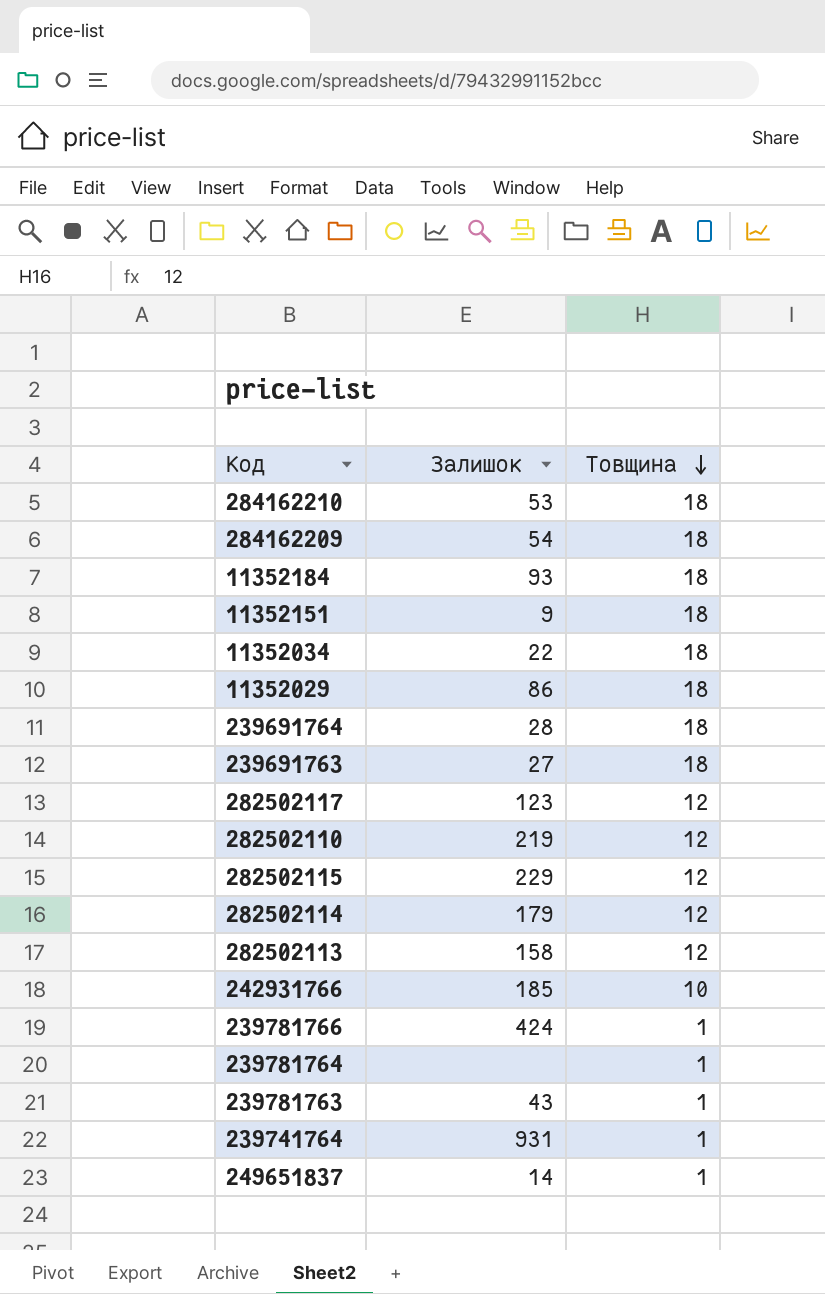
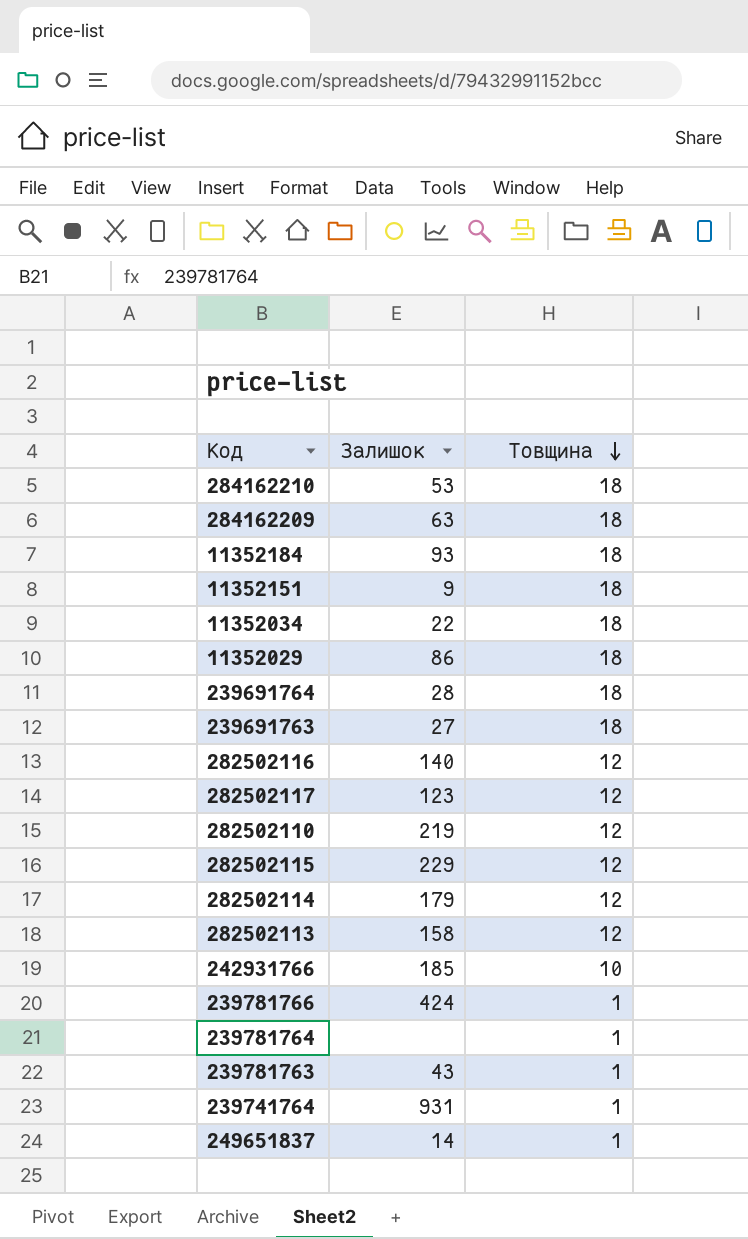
284162209 | Залишок: 54 -> 63
row 282502116: none -> 140 | 12

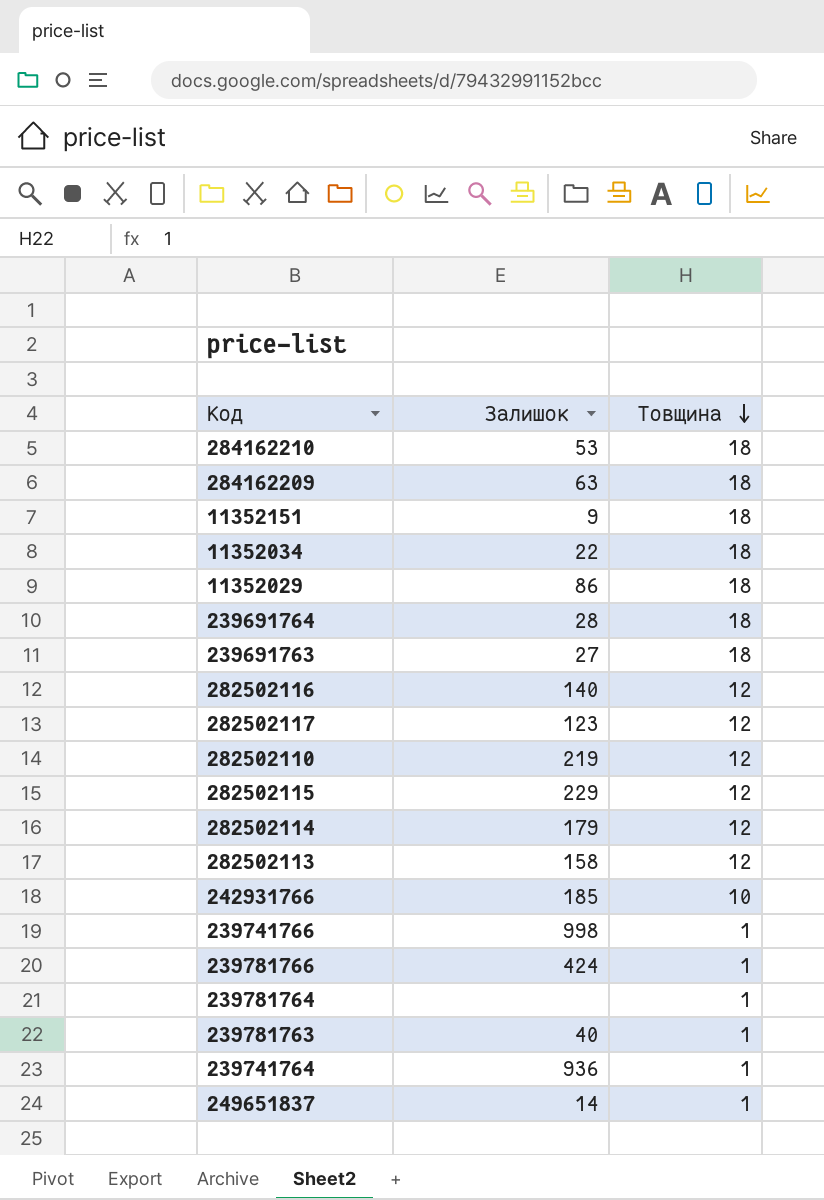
row 11352184: 93 | 18 -> none
row 239741766: none -> 998 | 1
239781763 | Залишок: 43 -> 40
239741764 | Залишок: 931 -> 936

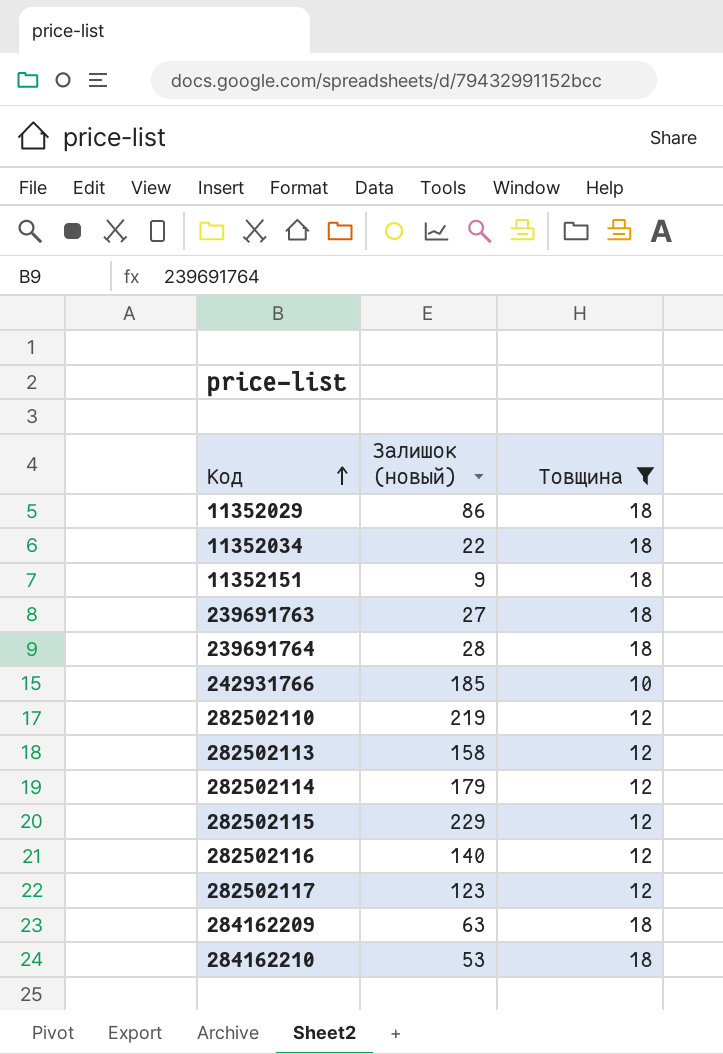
filter: none -> Товщина != 1
row order: Товщина descending -> Код ascending
column name: Залишок -> Залишок (новый)

